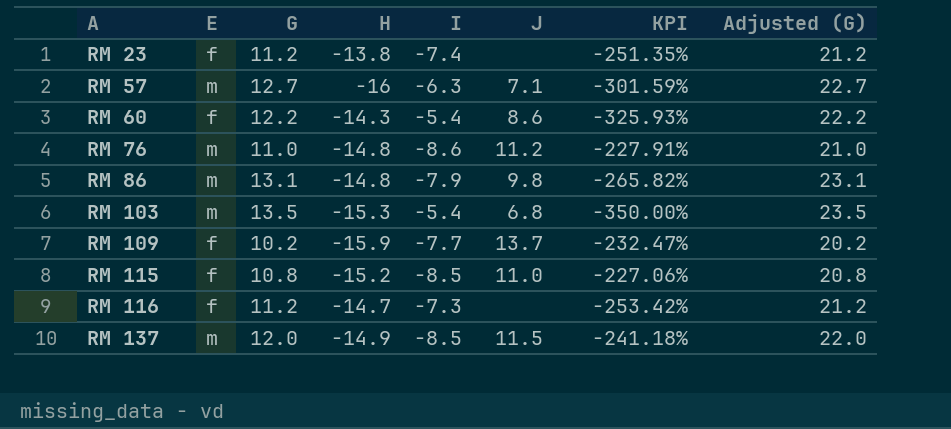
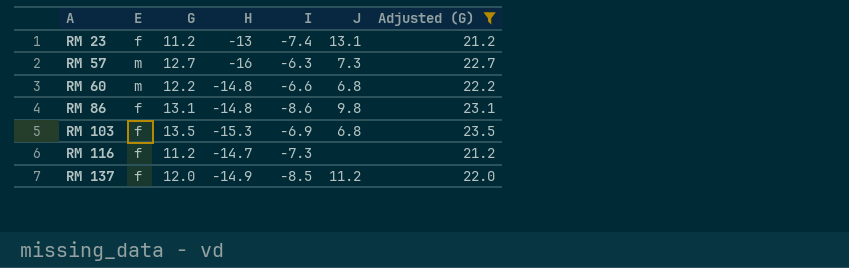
filter: none -> Adjusted (G) >= 21.2
column KPI | formula: ([G] - [I]) / [I] -> none
RM 23 | H: -13.8 -> -13
RM 23 | J: none -> 13.1
RM 57 | J: 7.1 -> 7.3
RM 60 | E: f -> m
RM 60 | H: -14.3 -> -14.8
RM 60 | I: -5.4 -> -6.6
RM 60 | J: 8.6 -> 6.8
RM 86 | E: m -> f
RM 86 | I: -7.9 -> -8.6
RM 103 | E: m -> f
RM 103 | I: -5.4 -> -6.9
RM 137 | E: m -> f
RM 137 | J: 11.5 -> 11.2

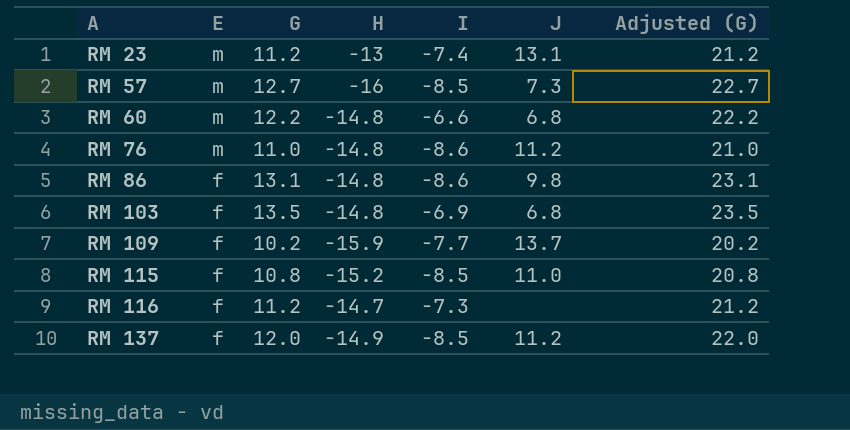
filter: Adjusted (G) >= 21.2 -> none
RM 23 | E: f -> m
RM 57 | I: -6.3 -> -8.5
RM 103 | H: -15.3 -> -14.8

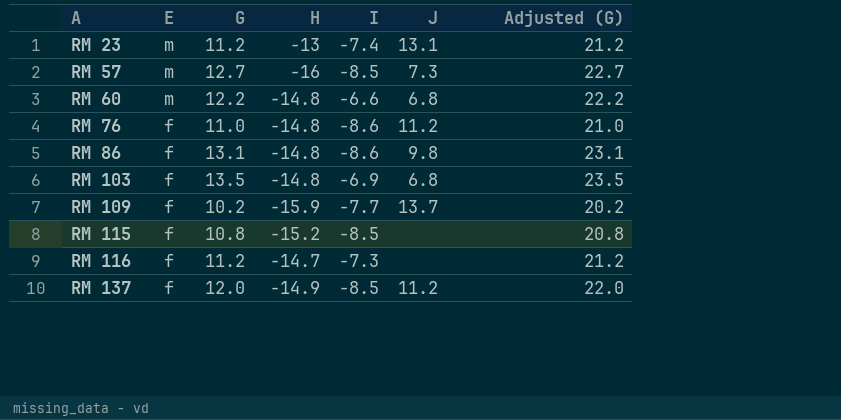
RM 76 | E: m -> f
RM 115 | J: 11.0 -> none

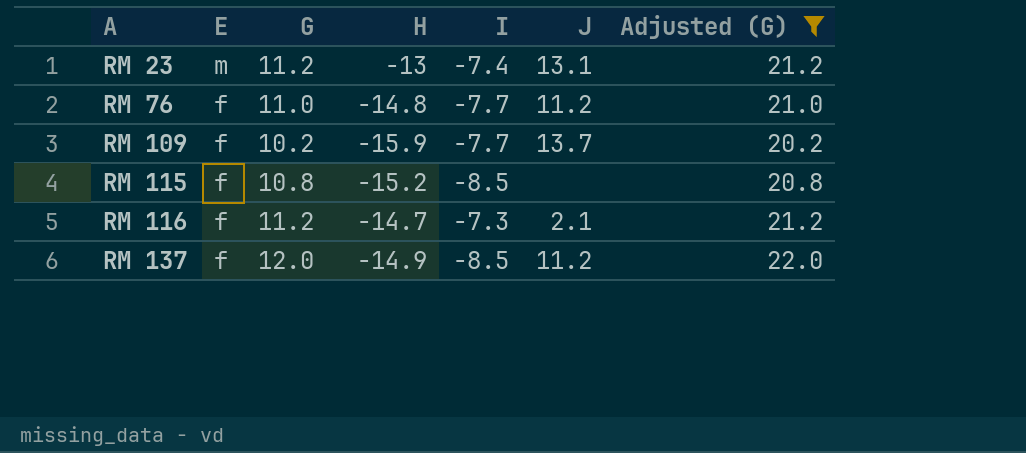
filter: none -> Adjusted (G) <= 22.0
RM 76 | I: -8.6 -> -7.7
RM 116 | J: none -> 2.1

